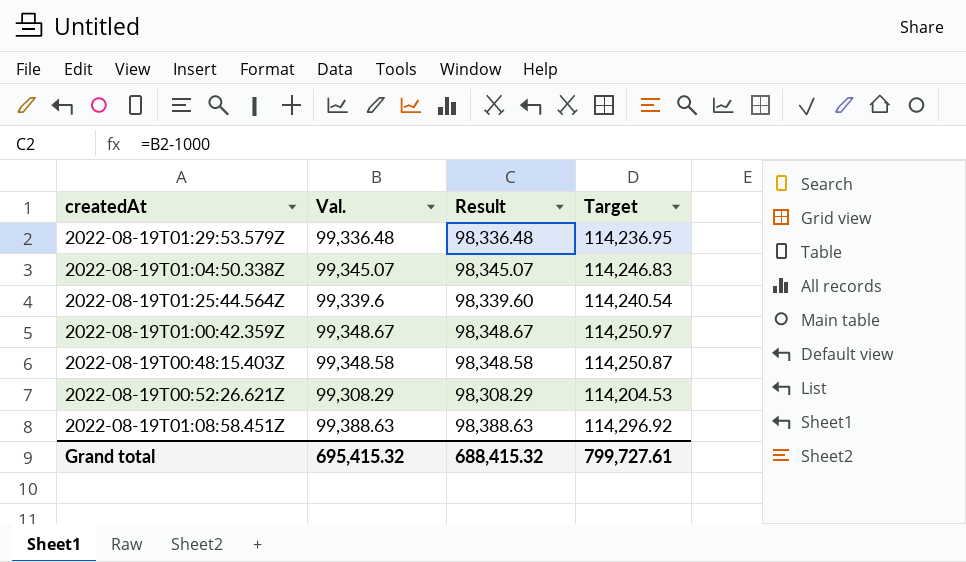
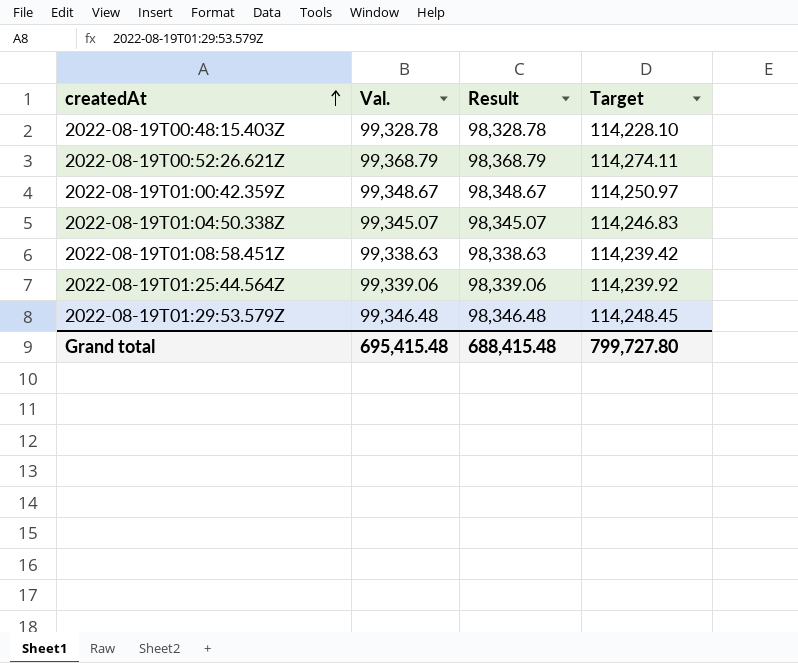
row order: none -> createdAt ascending
2022-08-19T00:48:15.403Z | Val.: 99,348.58 -> 99,328.78
2022-08-19T00:48:15.403Z | Result: 98,348.58 -> 98,328.78
2022-08-19T00:48:15.403Z | Target: 114,250.87 -> 114,228.10
2022-08-19T00:52:26.621Z | Val.: 99,308.29 -> 99,368.79
2022-08-19T00:52:26.621Z | Result: 98,308.29 -> 98,368.79
2022-08-19T00:52:26.621Z | Target: 114,204.53 -> 114,274.11
2022-08-19T01:08:58.451Z | Val.: 99,388.63 -> 99,338.63
2022-08-19T01:08:58.451Z | Result: 98,388.63 -> 98,338.63
2022-08-19T01:08:58.451Z | Target: 114,296.92 -> 114,239.42
2022-08-19T01:25:44.564Z | Val.: 99,339.6 -> 99,339.06
2022-08-19T01:25:44.564Z | Result: 98,339.60 -> 98,339.06
2022-08-19T01:25:44.564Z | Target: 114,240.54 -> 114,239.92
2022-08-19T01:29:53.579Z | Val.: 99,336.48 -> 99,346.48
2022-08-19T01:29:53.579Z | Result: 98,336.48 -> 98,346.48
2022-08-19T01:29:53.579Z | Target: 114,236.95 -> 114,248.45
Grand total | Val.: 695,415.32 -> 695,415.48
Grand total | Result: 688,415.32 -> 688,415.48
Grand total | Target: 799,727.61 -> 799,727.80

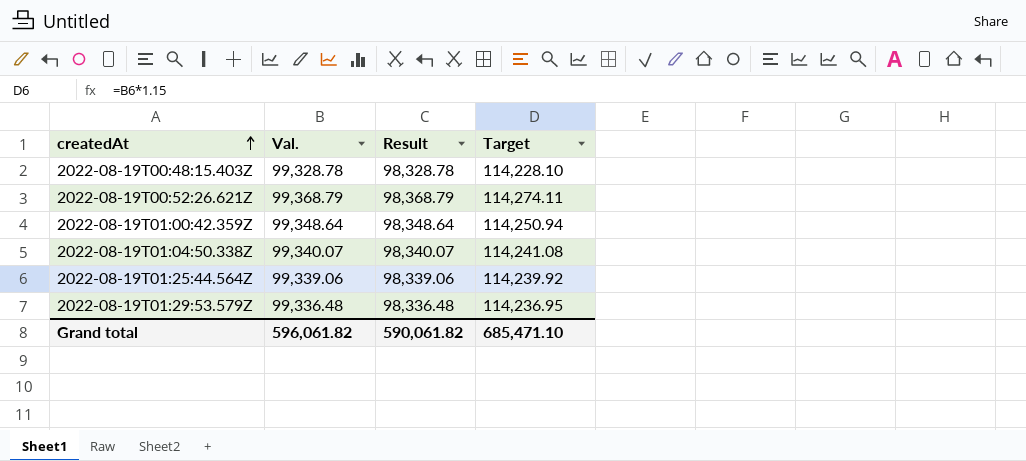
row 2022-08-19T01:08:58.451Z: 99,338.63 | 98,338.63 | 114,239.42 -> none
2022-08-19T01:00:42.359Z | Val.: 99,348.67 -> 99,348.64
2022-08-19T01:00:42.359Z | Result: 98,348.67 -> 98,348.64
2022-08-19T01:00:42.359Z | Target: 114,250.97 -> 114,250.94
2022-08-19T01:04:50.338Z | Val.: 99,345.07 -> 99,340.07
2022-08-19T01:04:50.338Z | Result: 98,345.07 -> 98,340.07
2022-08-19T01:04:50.338Z | Target: 114,246.83 -> 114,241.08
2022-08-19T01:29:53.579Z | Val.: 99,346.48 -> 99,336.48
2022-08-19T01:29:53.579Z | Result: 98,346.48 -> 98,336.48
2022-08-19T01:29:53.579Z | Target: 114,248.45 -> 114,236.95
Grand total | Val.: 695,415.48 -> 596,061.82
Grand total | Result: 688,415.48 -> 590,061.82
Grand total | Target: 799,727.80 -> 685,471.10

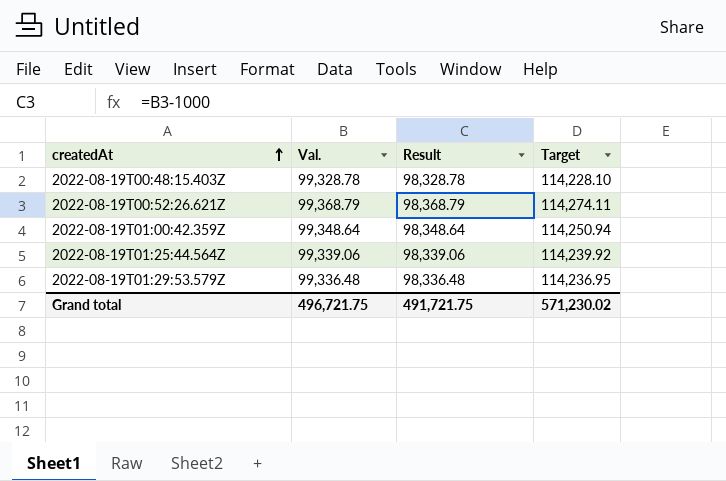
row 2022-08-19T01:04:50.338Z: 99,340.07 | 98,340.07 | 114,241.08 -> none
Grand total | Val.: 596,061.82 -> 496,721.75
Grand total | Result: 590,061.82 -> 491,721.75
Grand total | Target: 685,471.10 -> 571,230.02

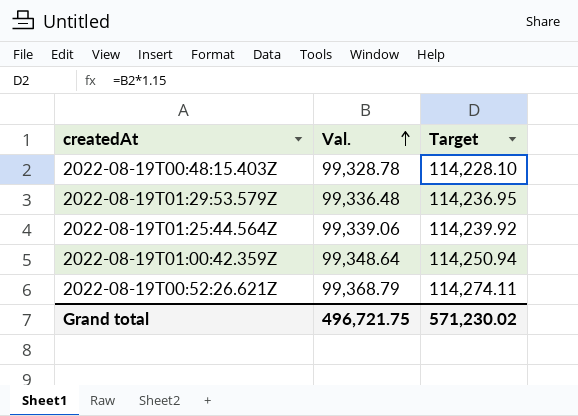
row order: createdAt ascending -> Val. ascending
column Result | formula: [Val.] - 1000 -> none

